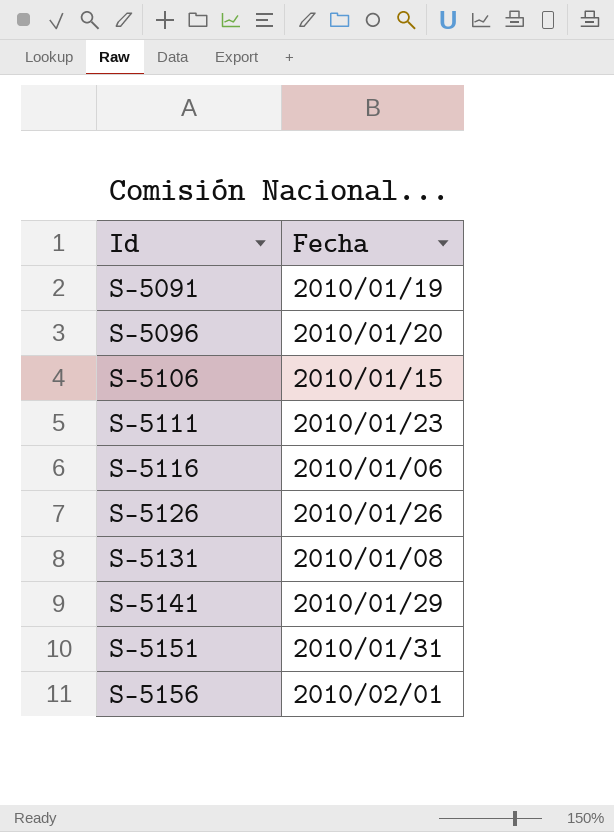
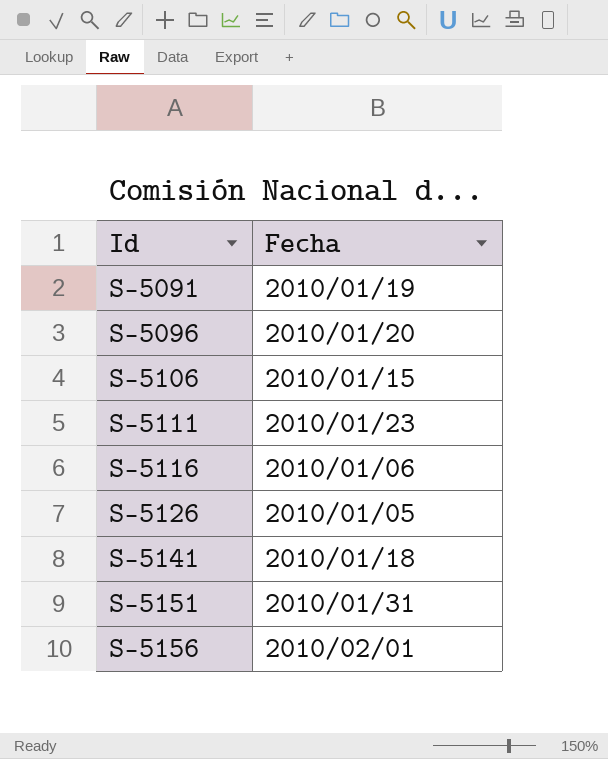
row S-5131: 2010/01/08 -> none
S-5126 | Fecha: 2010/01/26 -> 2010/01/05
S-5141 | Fecha: 2010/01/29 -> 2010/01/18

